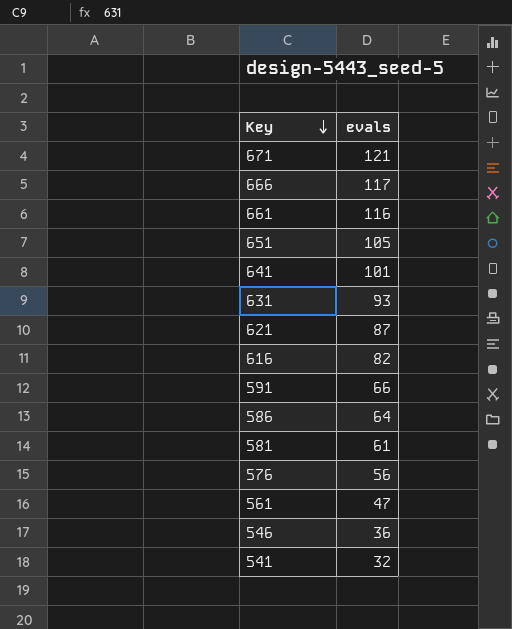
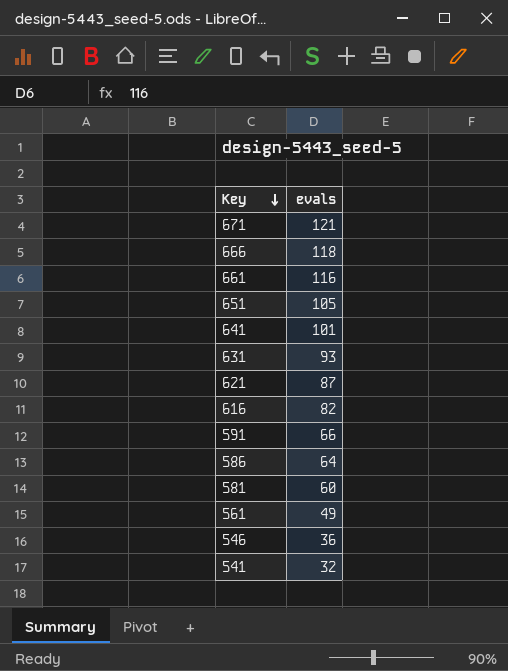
row 576: 56 -> none
666 | evals: 117 -> 118
581 | evals: 61 -> 60
561 | evals: 47 -> 49

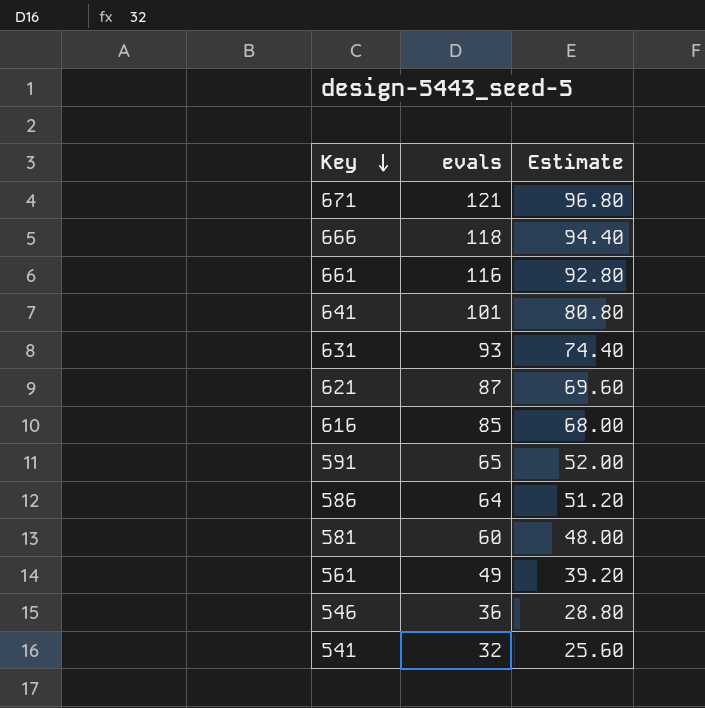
column Estimate | formula: none -> [evals] * 0.8
row 651: 105 -> none
616 | evals: 82 -> 85
591 | evals: 66 -> 65

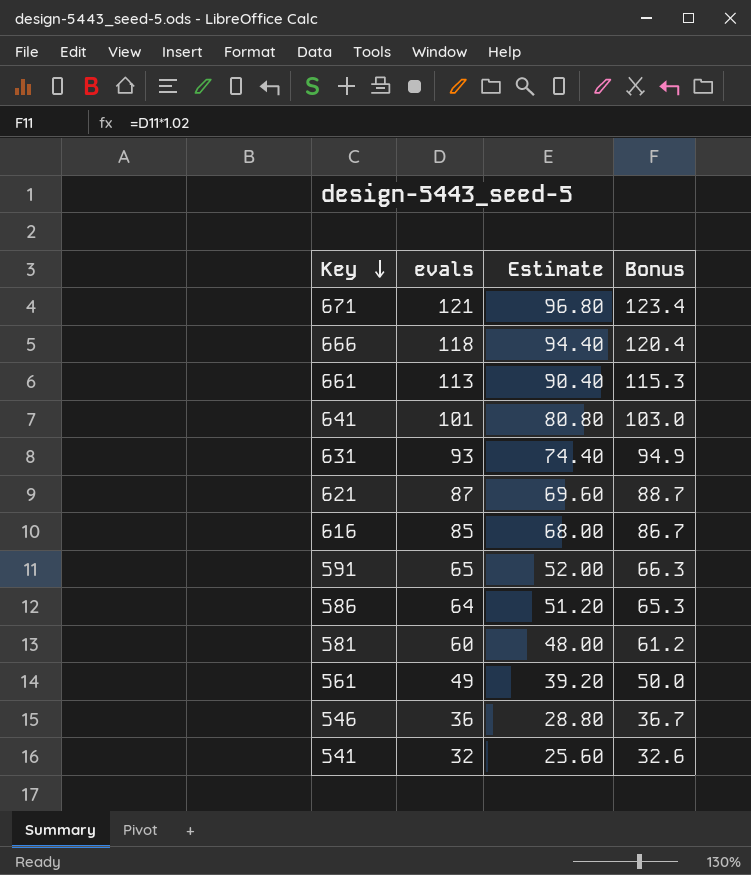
column Bonus | formula: none -> [evals] * 1.02
661 | evals: 116 -> 113
661 | Estimate: 92.80 -> 90.40

